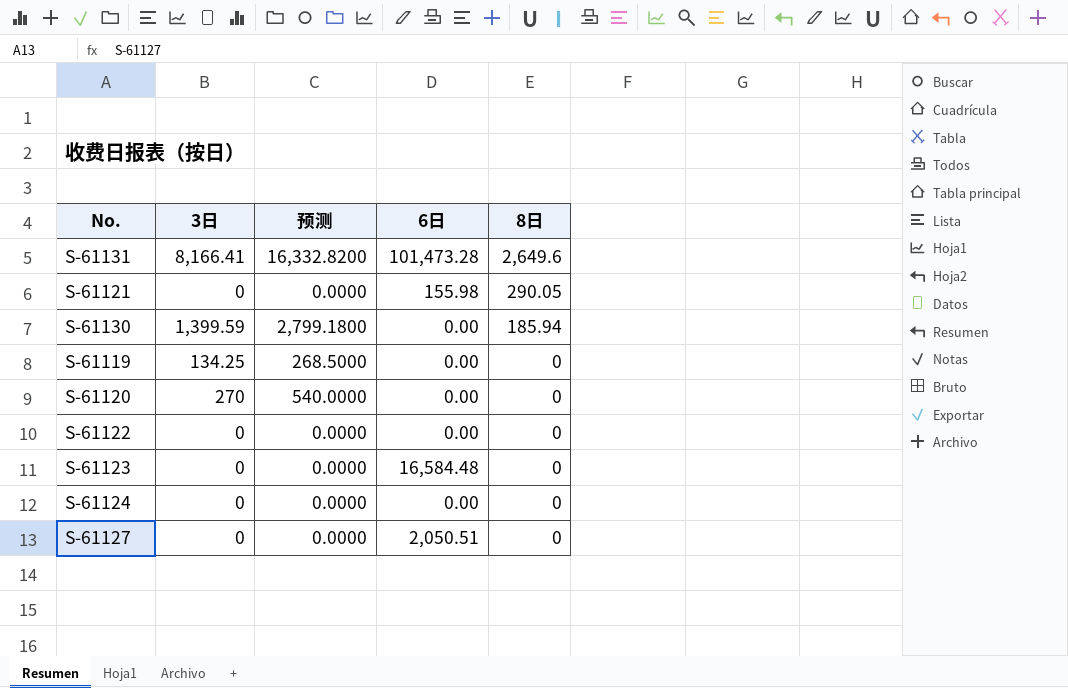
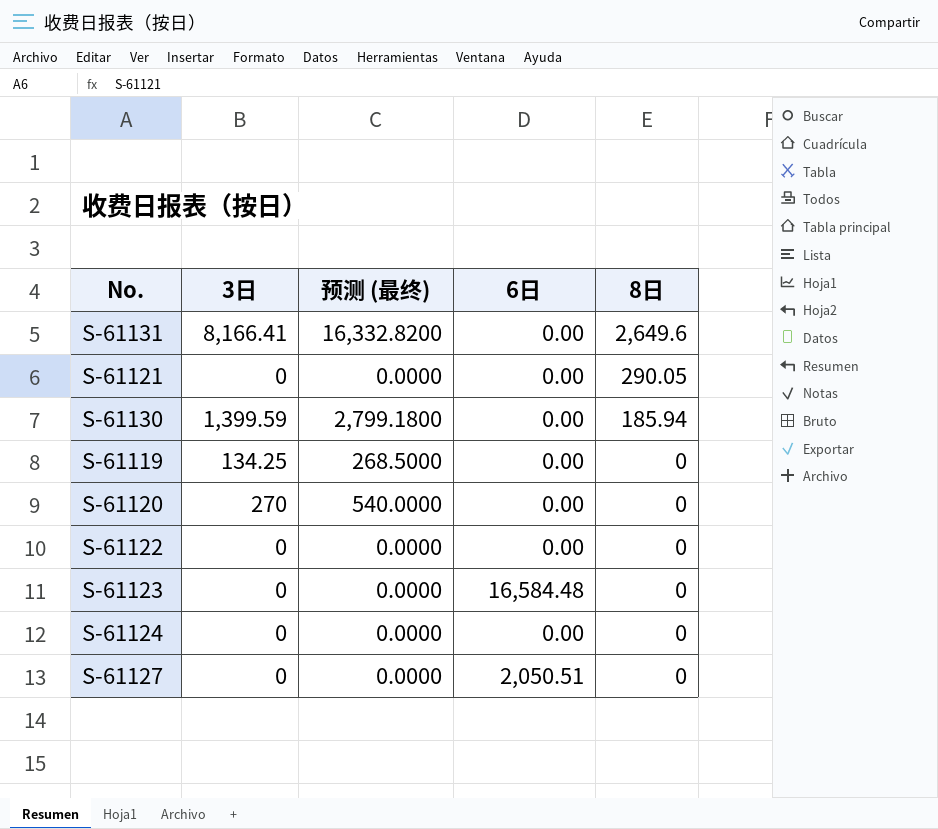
column name: 预测 -> 预测 (最终)
S-61131 | 6日: 101,473.28 -> 0.00
S-61121 | 6日: 155.98 -> 0.00

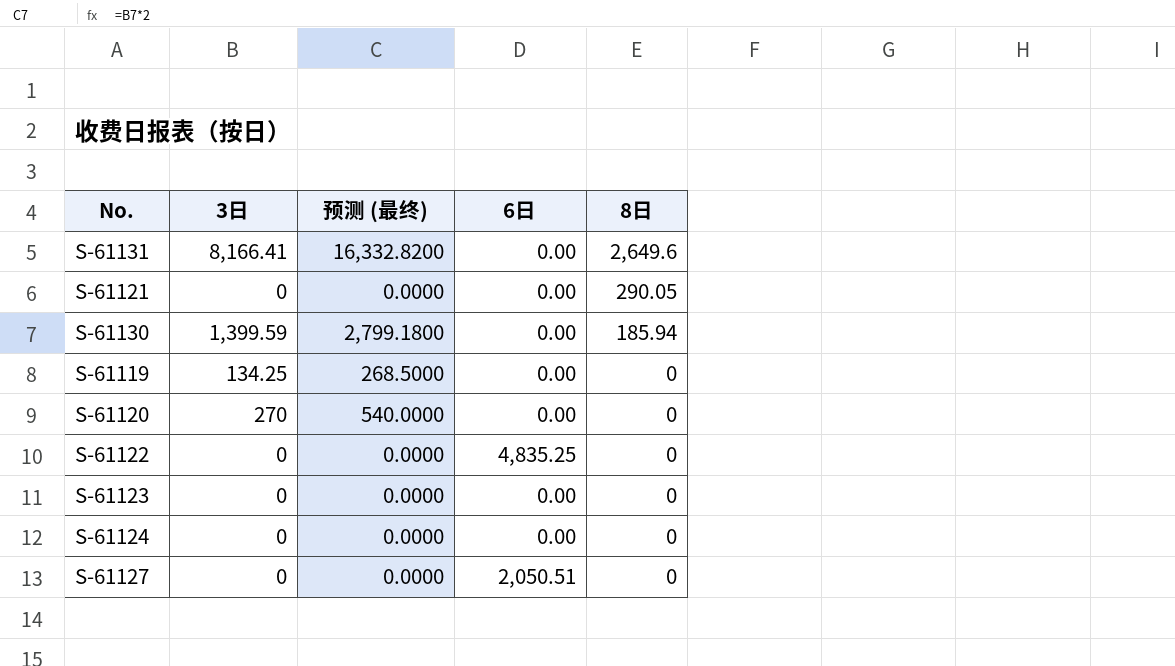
S-61122 | 6日: 0.00 -> 4,835.25
S-61123 | 6日: 16,584.48 -> 0.00

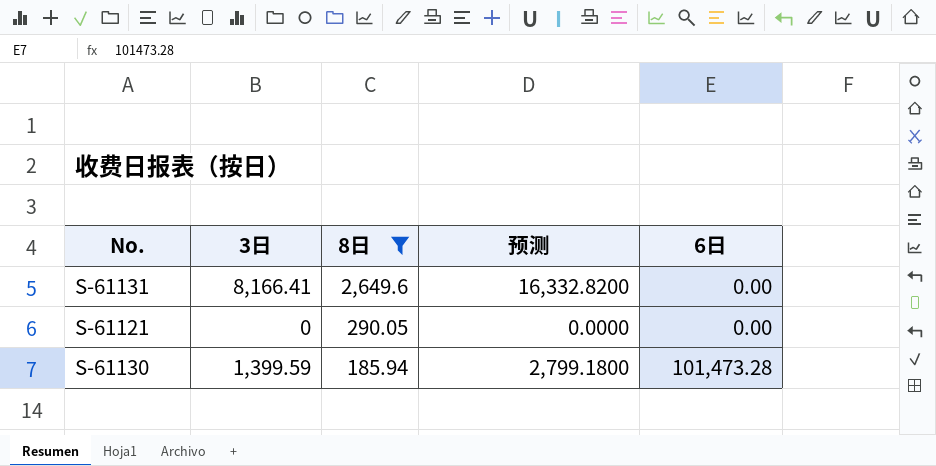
filter: none -> 8日 != 0
column 8日 | position: 5 -> 3
column name: 预测 (最终) -> 预测
S-61130 | 6日: 0.00 -> 101,473.28

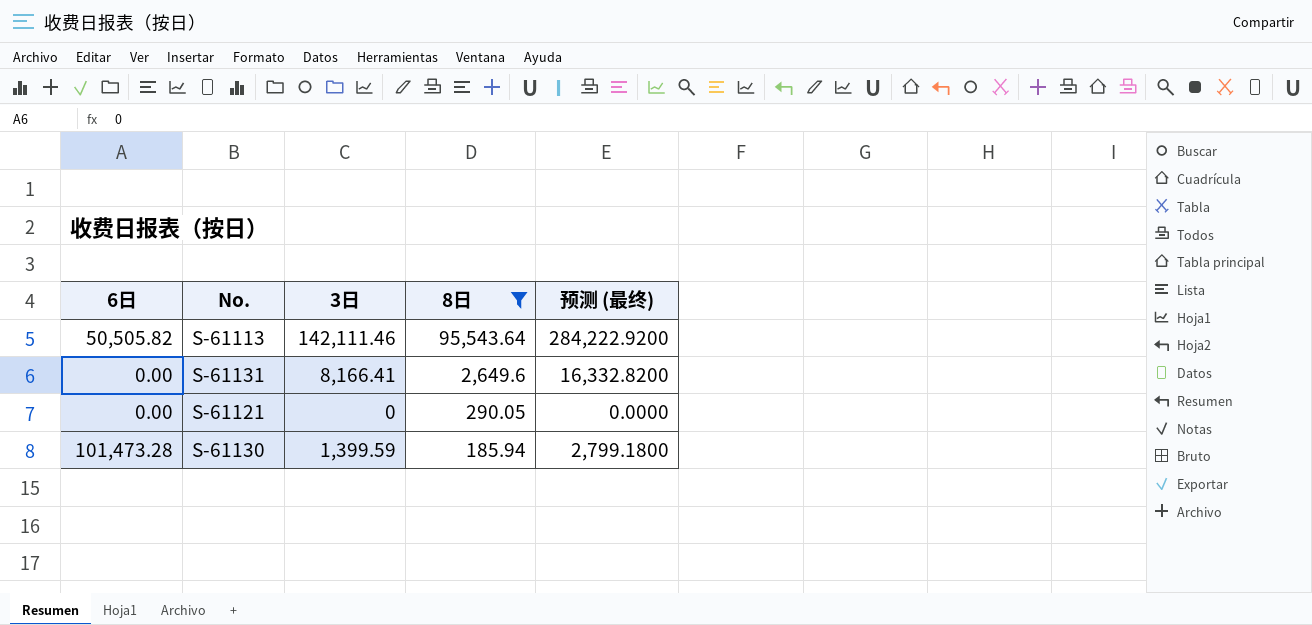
column 6日 | position: 5 -> 1
column name: 预测 -> 预测 (最终)
row S-61113: none -> 50,505.82 | 142,111.46 | 95,543.64 | 284,222.9200

